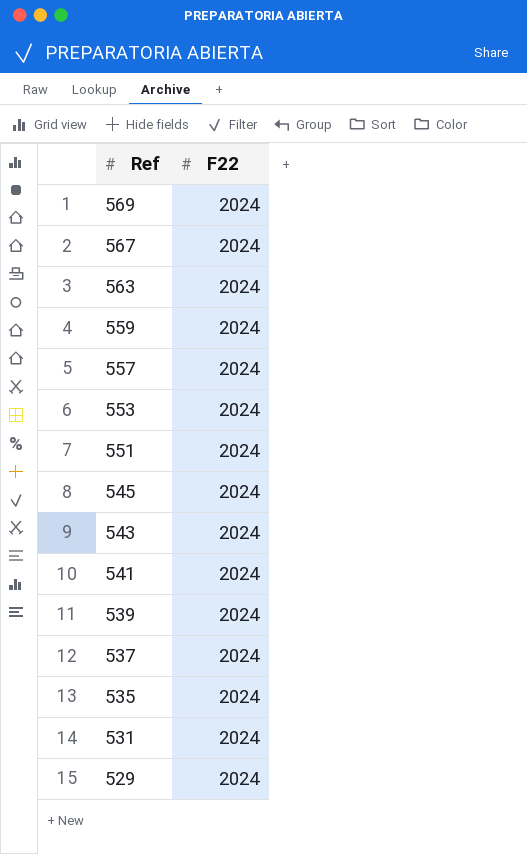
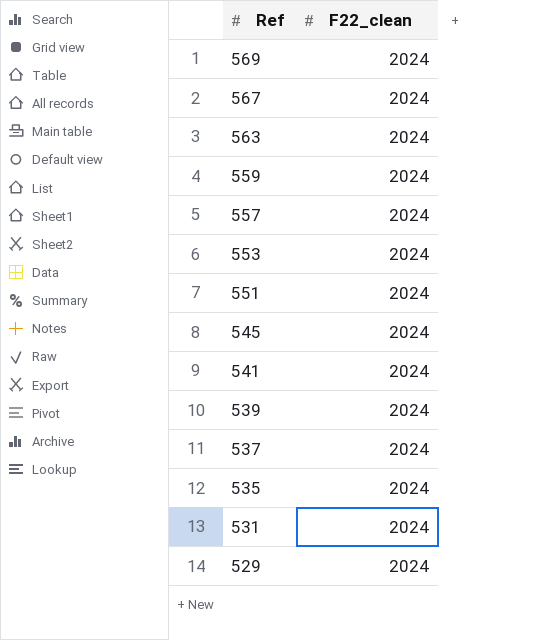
column name: F22 -> F22_clean
row 543: 2024 -> none

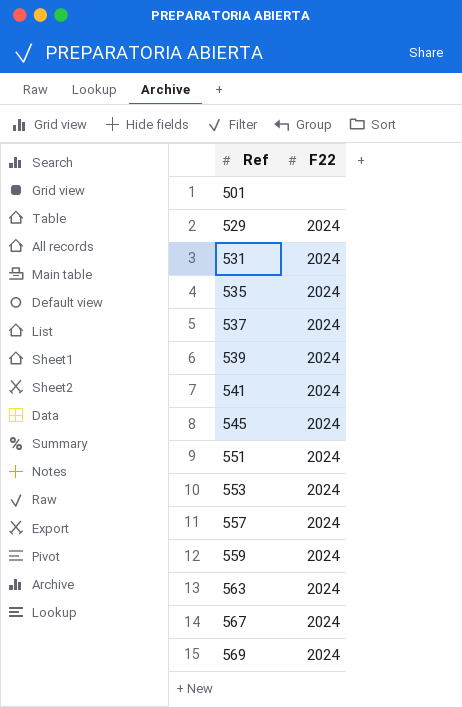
row order: Ref descending -> Ref ascending
column name: F22_clean -> F22
row 501: none -> none

